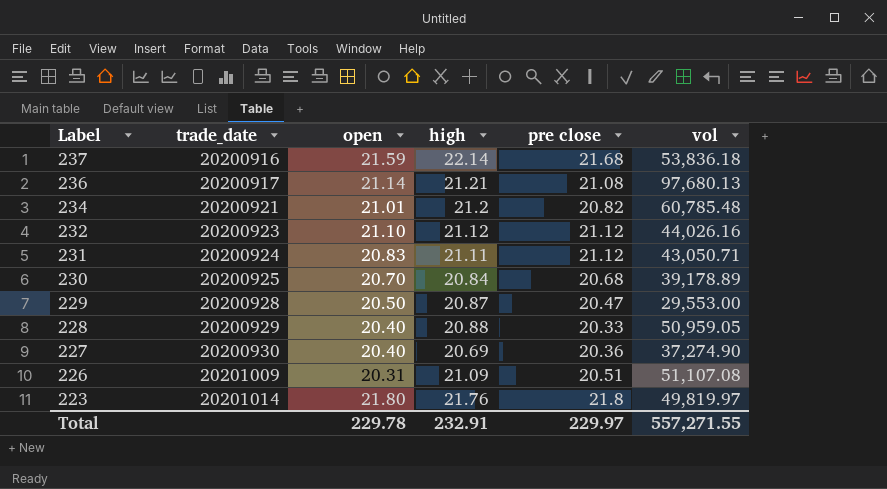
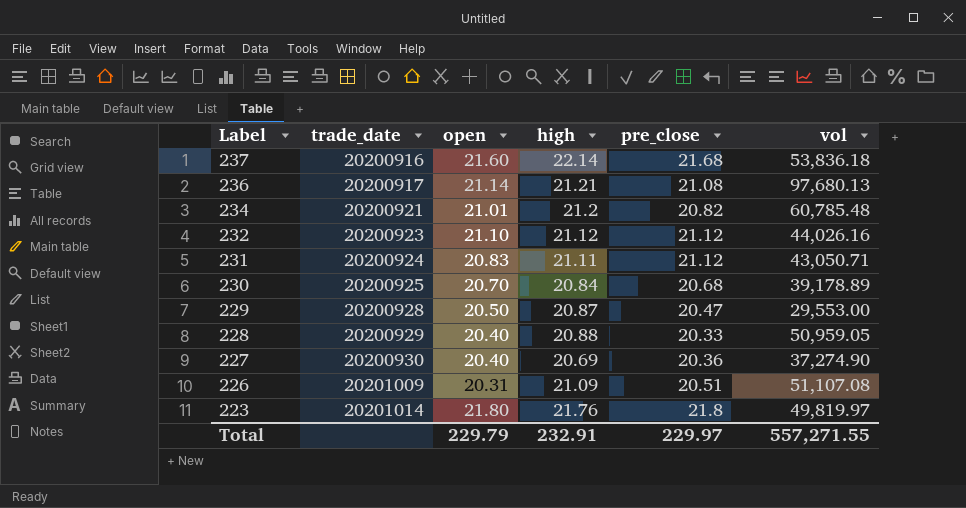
column name: pre close -> pre_close
237 | open: 21.59 -> 21.60
Total | open: 229.78 -> 229.79

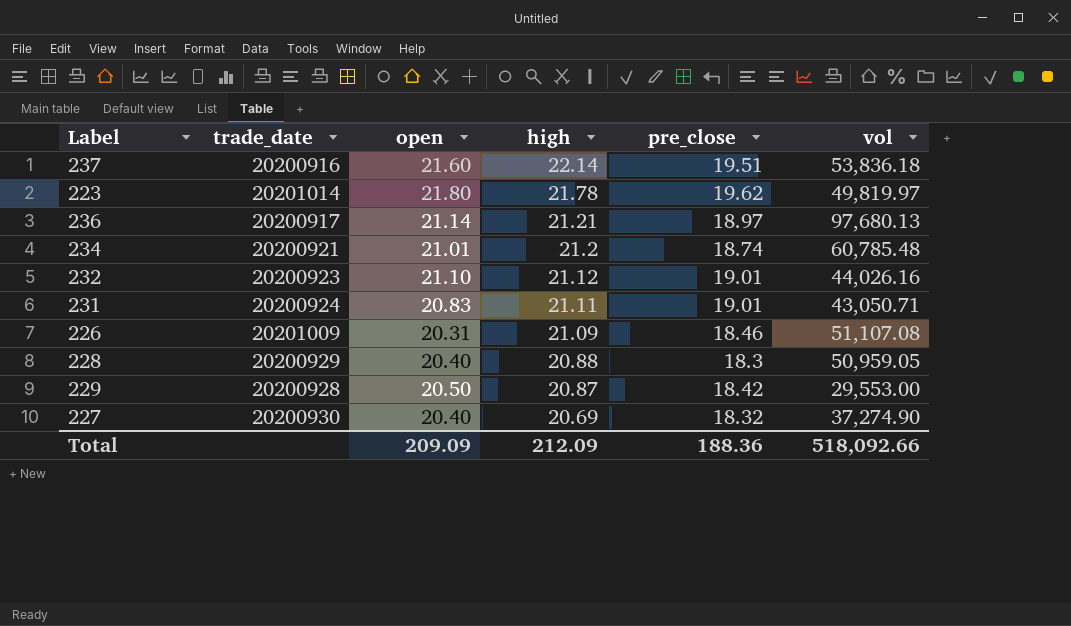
row order: Label descending -> high descending
row 230: 20200925 | 20.70 | 20.84 | 20.68 | 39,178.89 -> none
237 | pre_close: 21.68 -> 19.51
223 | high: 21.76 -> 21.78
223 | pre_close: 21.8 -> 19.62
236 | pre_close: 21.08 -> 18.97
234 | pre_close: 20.82 -> 18.74
232 | pre_close: 21.12 -> 19.01
231 | pre_close: 21.12 -> 19.01
226 | pre_close: 20.51 -> 18.46
228 | pre_close: 20.33 -> 18.3
229 | pre_close: 20.47 -> 18.42
227 | pre_close: 20.36 -> 18.32
Total | open: 229.79 -> 209.09
Total | high: 232.91 -> 212.09
Total | pre_close: 229.97 -> 188.36
Total | vol: 557,271.55 -> 518,092.66

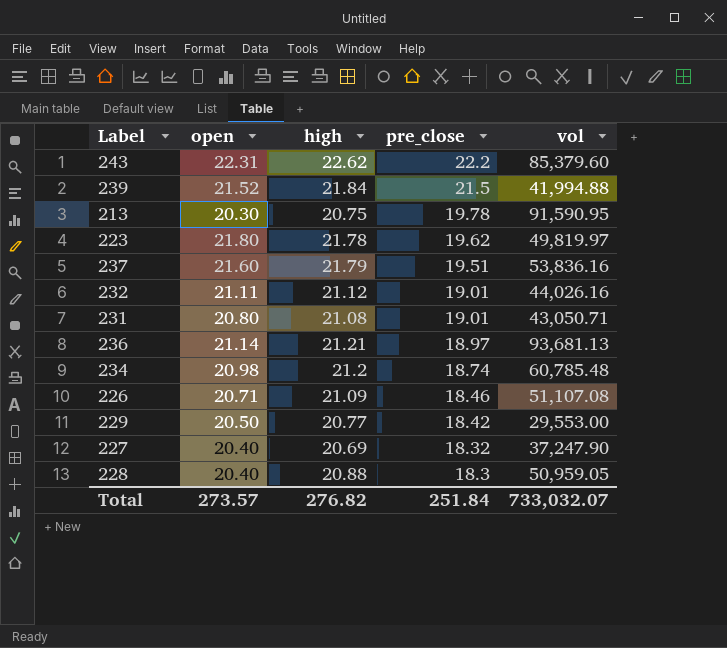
row order: high descending -> pre_close descending
column trade_date | position: 2 -> none
row 243: none -> 22.31 | 22.62 | 22.2 | 85,379.60
row 239: none -> 21.52 | 21.84 | 21.5 | 41,994.88
row 213: none -> 20.30 | 20.75 | 19.78 | 91,590.95
237 | high: 22.14 -> 21.79
237 | vol: 53,836.18 -> 53,836.16
232 | open: 21.10 -> 21.11
231 | open: 20.83 -> 20.80
231 | high: 21.11 -> 21.08
236 | vol: 97,680.13 -> 93,681.13
234 | open: 21.01 -> 20.98
226 | open: 20.31 -> 20.71
229 | high: 20.87 -> 20.77
227 | vol: 37,274.90 -> 37,247.90
Total | open: 209.09 -> 273.57
Total | high: 212.09 -> 276.82
Total | pre_close: 188.36 -> 251.84
Total | vol: 518,092.66 -> 733,032.07

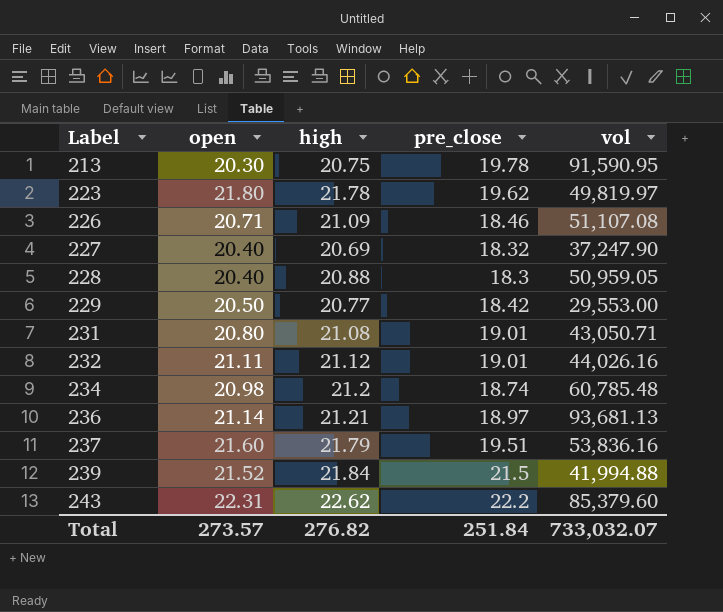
row order: pre_close descending -> Label ascending

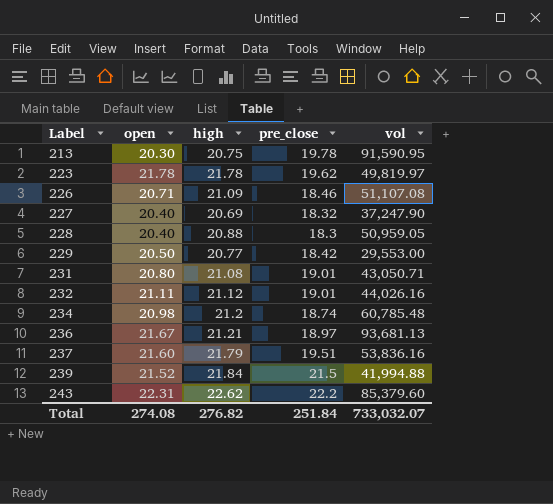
223 | open: 21.80 -> 21.78
236 | open: 21.14 -> 21.67
Total | open: 273.57 -> 274.08

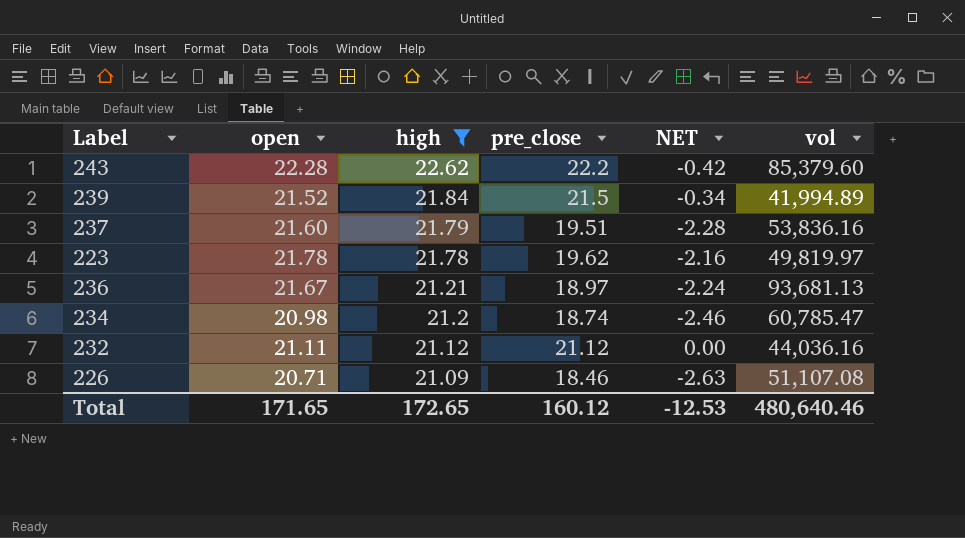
filter: none -> high >= 21.09
row order: Label ascending -> high descending
column NET | formula: none -> [pre_close] - [high]
243 | open: 22.31 -> 22.28
239 | vol: 41,994.88 -> 41,994.89
234 | vol: 60,785.48 -> 60,785.47
232 | pre_close: 19.01 -> 21.12
232 | vol: 44,026.16 -> 44,036.16
Total | open: 274.08 -> 171.65
Total | high: 276.82 -> 172.65
Total | pre_close: 251.84 -> 160.12
Total | vol: 733,032.07 -> 480,640.46

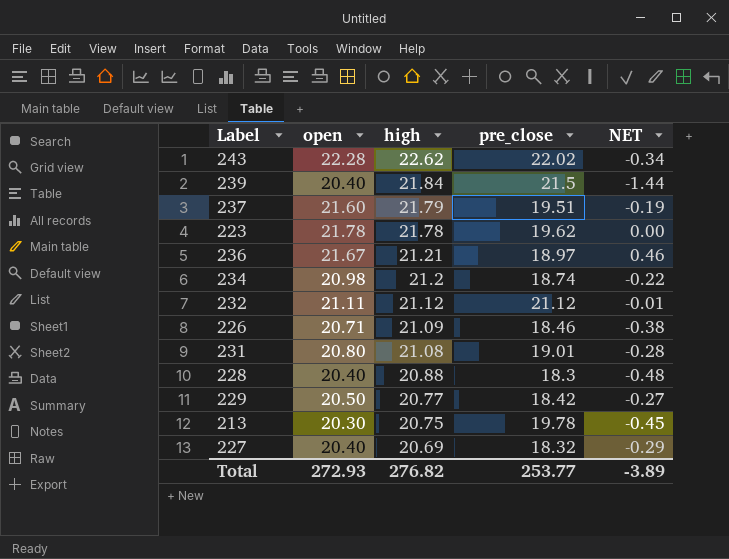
filter: high >= 21.09 -> none
column vol | position: 6 -> none
column NET | formula: [pre_close] - [high] -> [open] - [high]
243 | pre_close: 22.2 -> 22.02
239 | open: 21.52 -> 20.40
Total | open: 171.65 -> 272.93
Total | high: 172.65 -> 276.82
Total | pre_close: 160.12 -> 253.77
Total | NET: -12.53 -> -3.89

